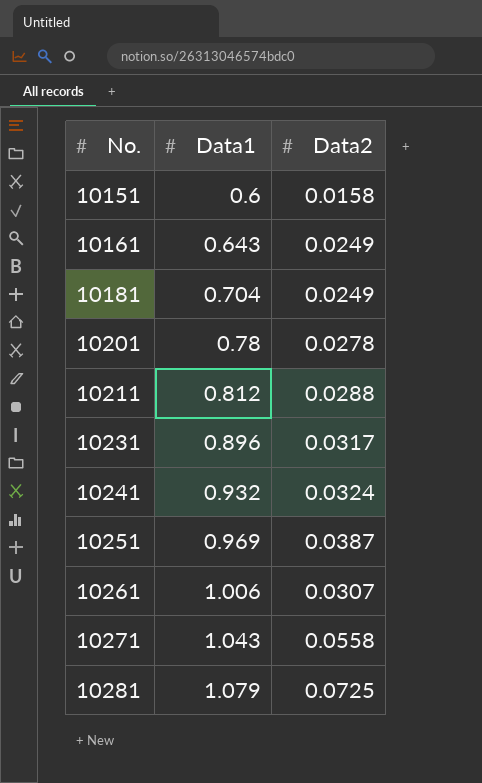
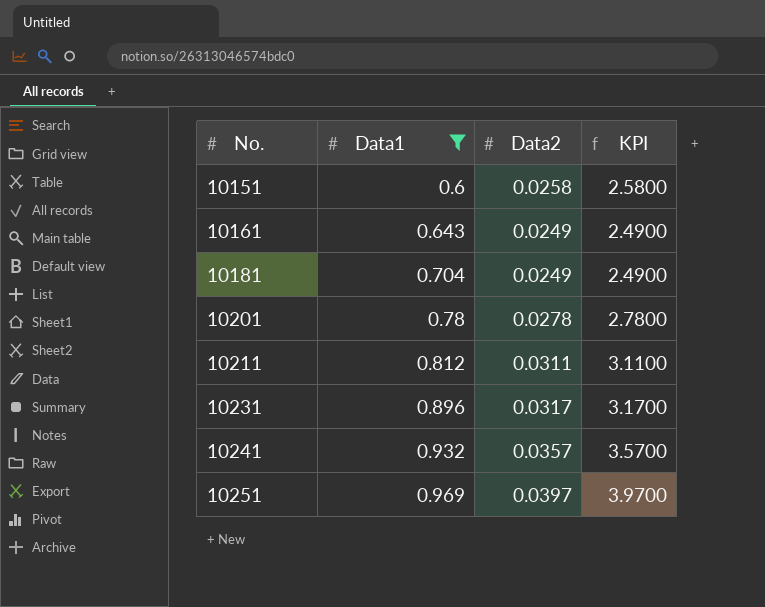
filter: none -> Data1 <= 0.969
column KPI | formula: none -> [Data2] * 100
10151 | Data2: 0.0158 -> 0.0258
10211 | Data2: 0.0288 -> 0.0311
10241 | Data2: 0.0324 -> 0.0357
10251 | Data2: 0.0387 -> 0.0397

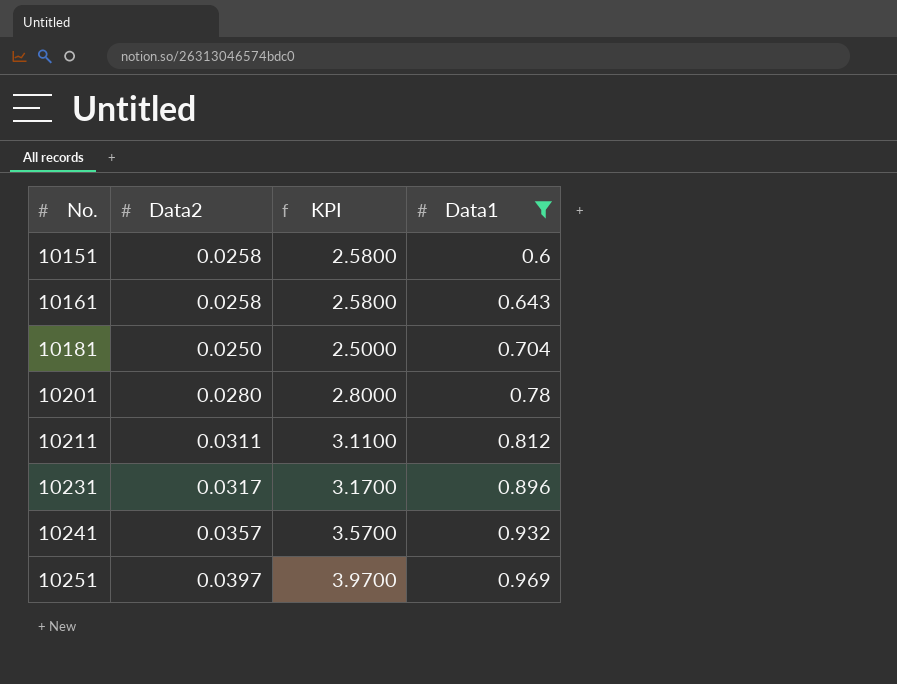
column Data1 | position: 2 -> 4
10161 | Data2: 0.0249 -> 0.0258
10161 | KPI: 2.4900 -> 2.5800
10181 | Data2: 0.0249 -> 0.0250
10181 | KPI: 2.4900 -> 2.5000
10201 | Data2: 0.0278 -> 0.0280
10201 | KPI: 2.7800 -> 2.8000

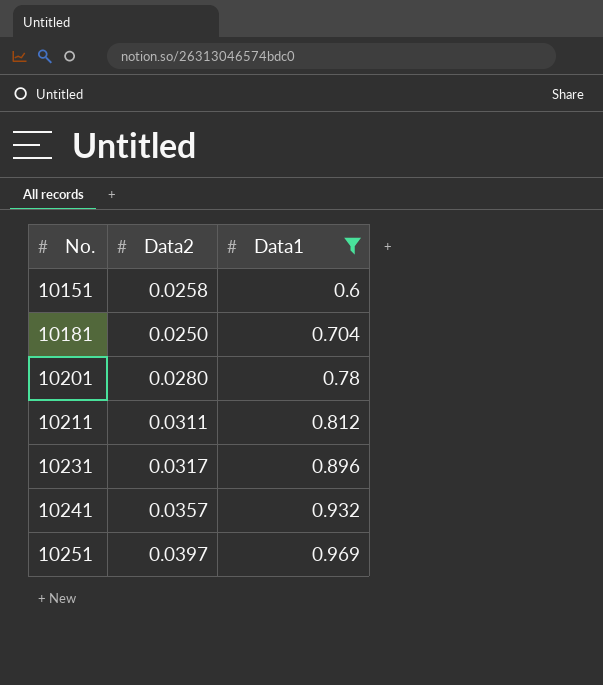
column KPI | formula: [Data2] * 100 -> none
row 10161: 0.0258 | 2.5800 | 0.643 -> none

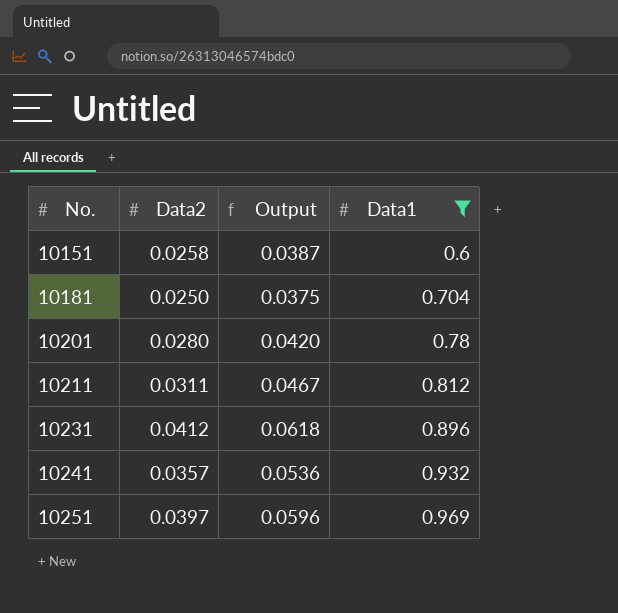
column Output | formula: none -> [Data2] * 1.5
10231 | Data2: 0.0317 -> 0.0412

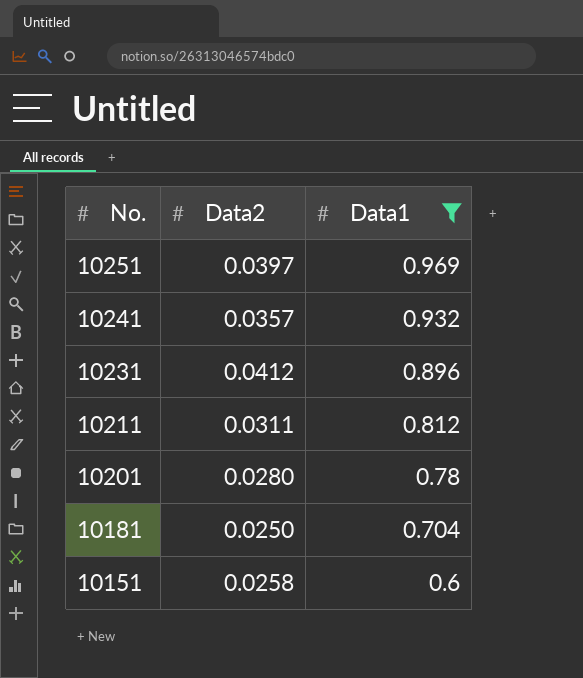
row order: No. ascending -> No. descending
column Output | formula: [Data2] * 1.5 -> none

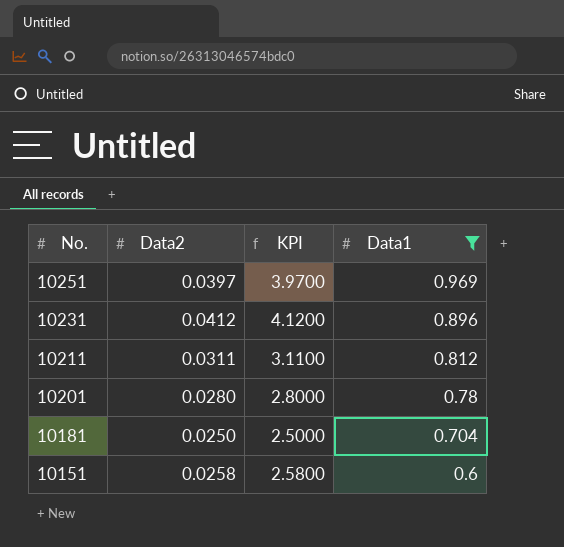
column KPI | formula: none -> [Data2] * 100
row 10241: 0.0357 | 0.932 -> none

